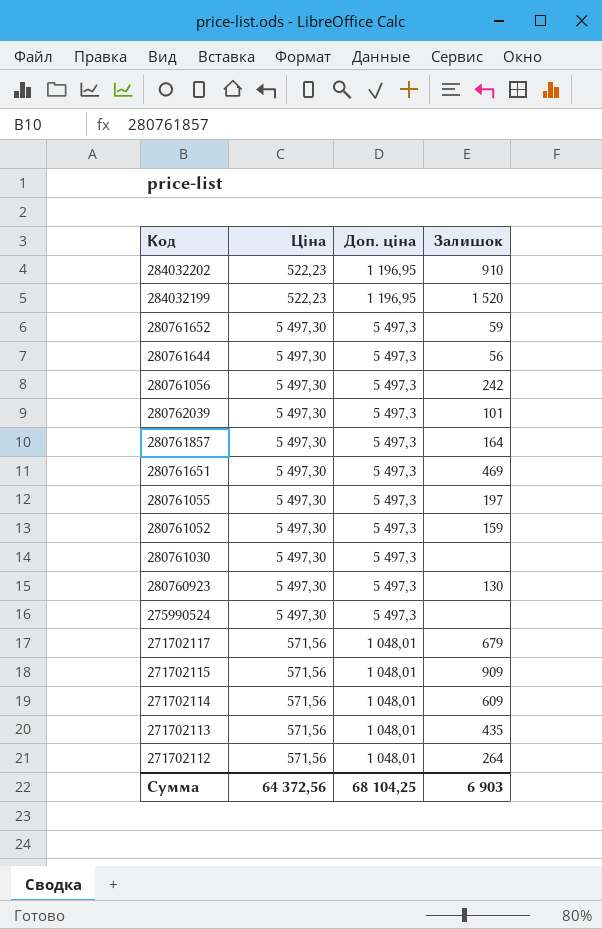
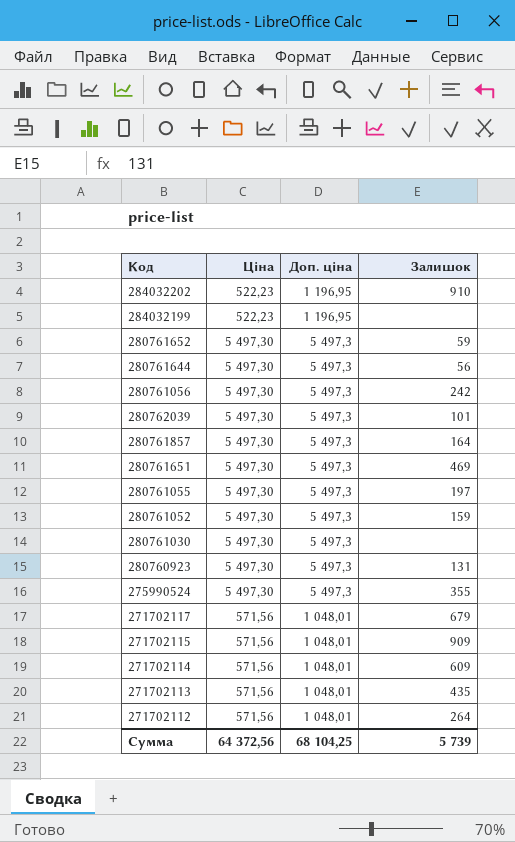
284032199 | Залишок: 1 520 -> none
280760923 | Залишок: 130 -> 131
275990524 | Залишок: none -> 355
Сумма | Залишок: 6 903 -> 5 739

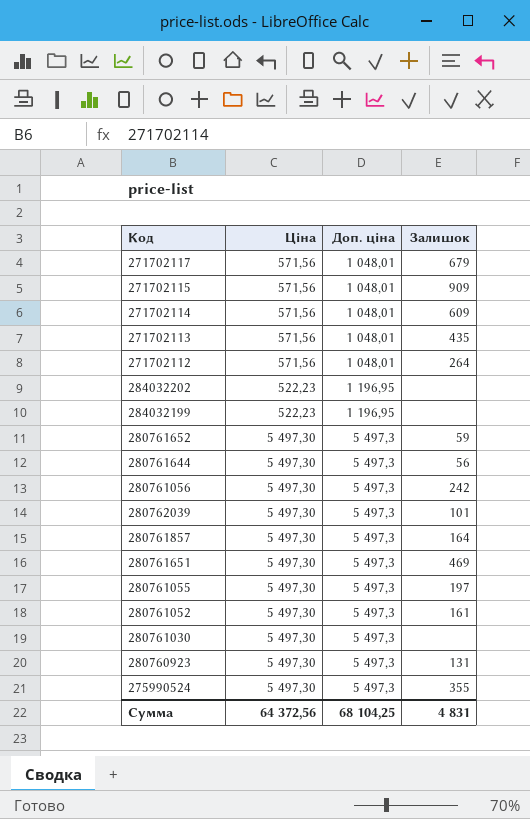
row order: none -> Доп. ціна ascending
284032202 | Залишок: 910 -> none
280761052 | Залишок: 159 -> 161
Сумма | Залишок: 5 739 -> 4 831

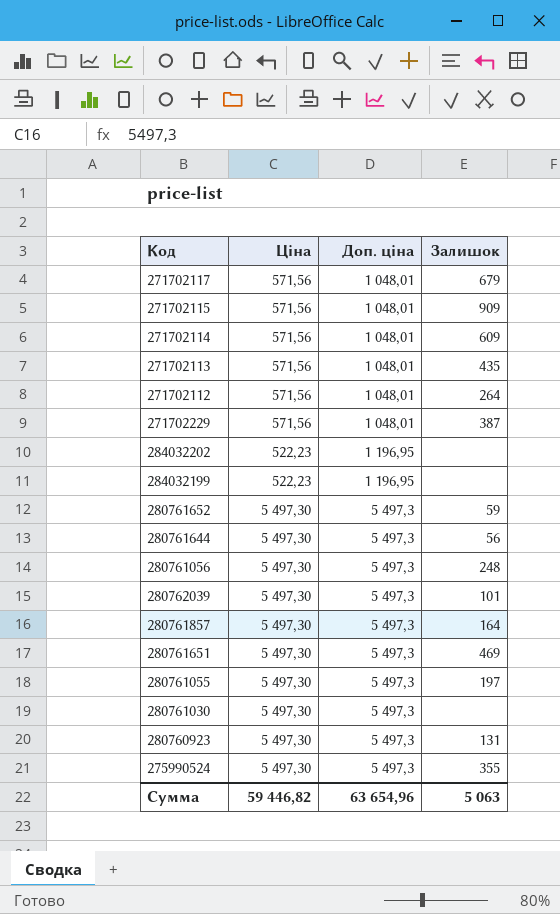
row 280761052: 5 497,30 | 5 497,3 | 161 -> none
row 271702229: none -> 571,56 | 1 048,01 | 387
280761056 | Залишок: 242 -> 248
Сумма | Ціна: 64 372,56 -> 59 446,82
Сумма | Доп. ціна: 68 104,25 -> 63 654,96
Сумма | Залишок: 4 831 -> 5 063

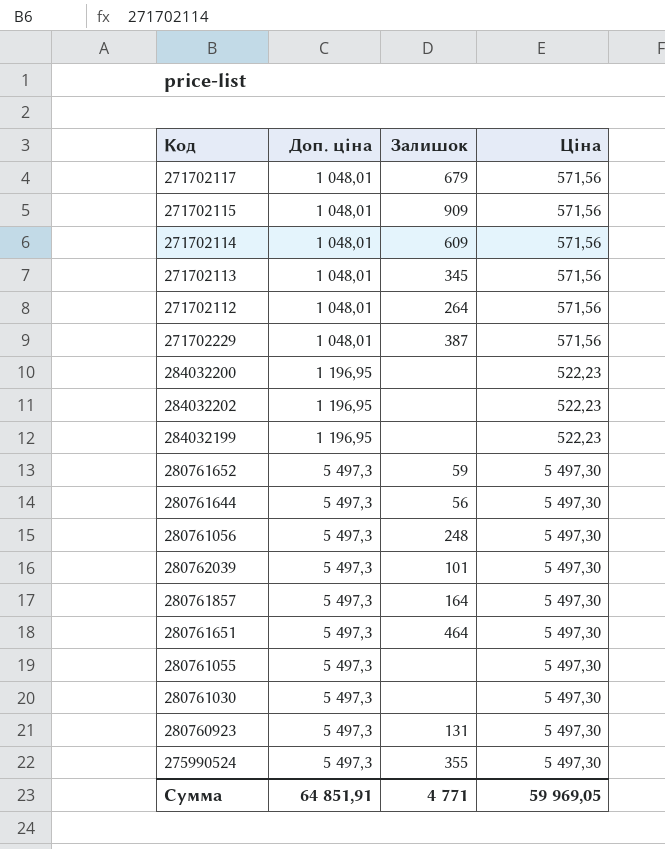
column Ціна | position: 2 -> 4
271702113 | Залишок: 435 -> 345
row 284032200: none -> 1 196,95 | none | 522,23
280761651 | Залишок: 469 -> 464
280761055 | Залишок: 197 -> none
Сумма | Доп. ціна: 63 654,96 -> 64 851,91
Сумма | Залишок: 5 063 -> 4 771
Сумма | Ціна: 59 446,82 -> 59 969,05

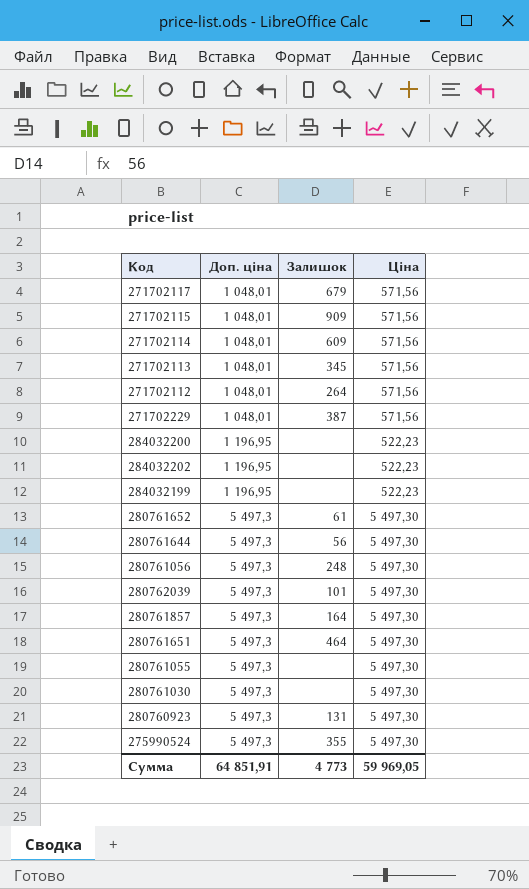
280761652 | Залишок: 59 -> 61
Сумма | Залишок: 4 771 -> 4 773

